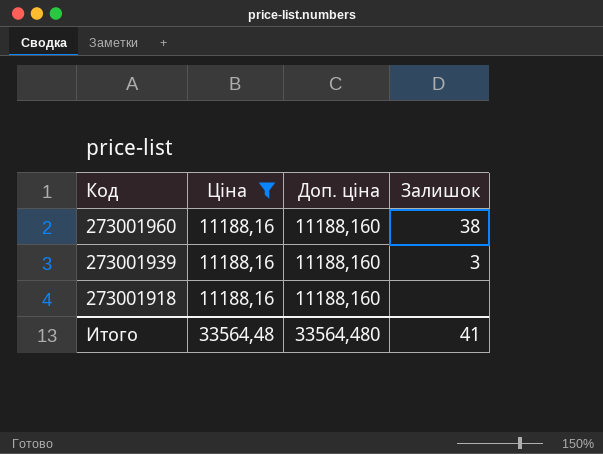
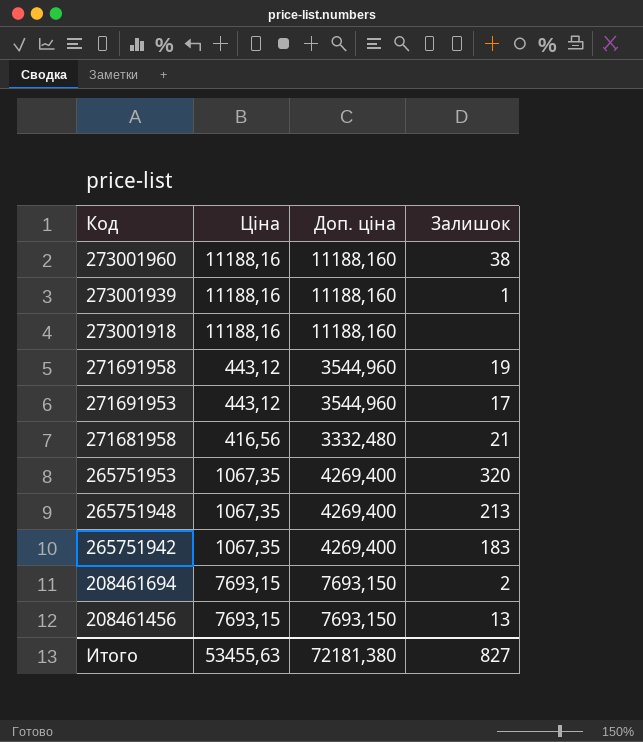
filter: Ціна = 11188,16 -> none
273001939 | Залишок: 3 -> 1
Итого | Ціна: 33564,48 -> 53455,63
Итого | Доп. ціна: 33564,480 -> 72181,380
Итого | Залишок: 41 -> 827

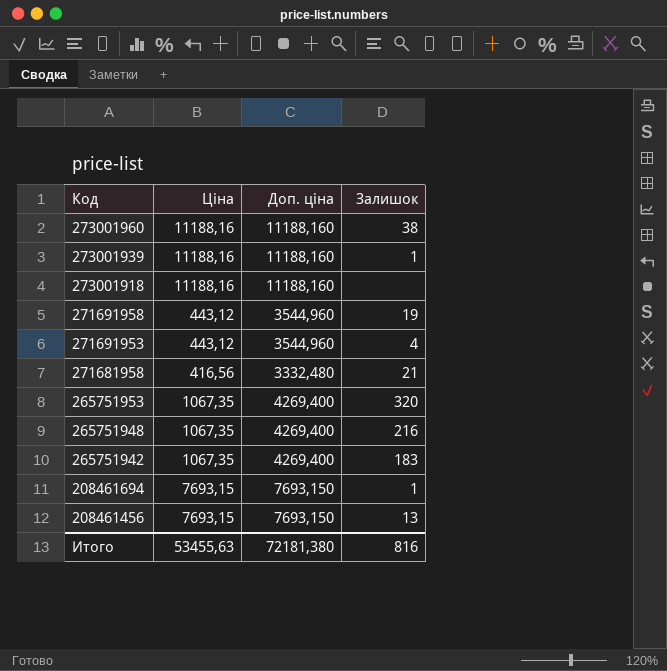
271691953 | Залишок: 17 -> 4
265751948 | Залишок: 213 -> 216
208461694 | Залишок: 2 -> 1
Итого | Залишок: 827 -> 816

